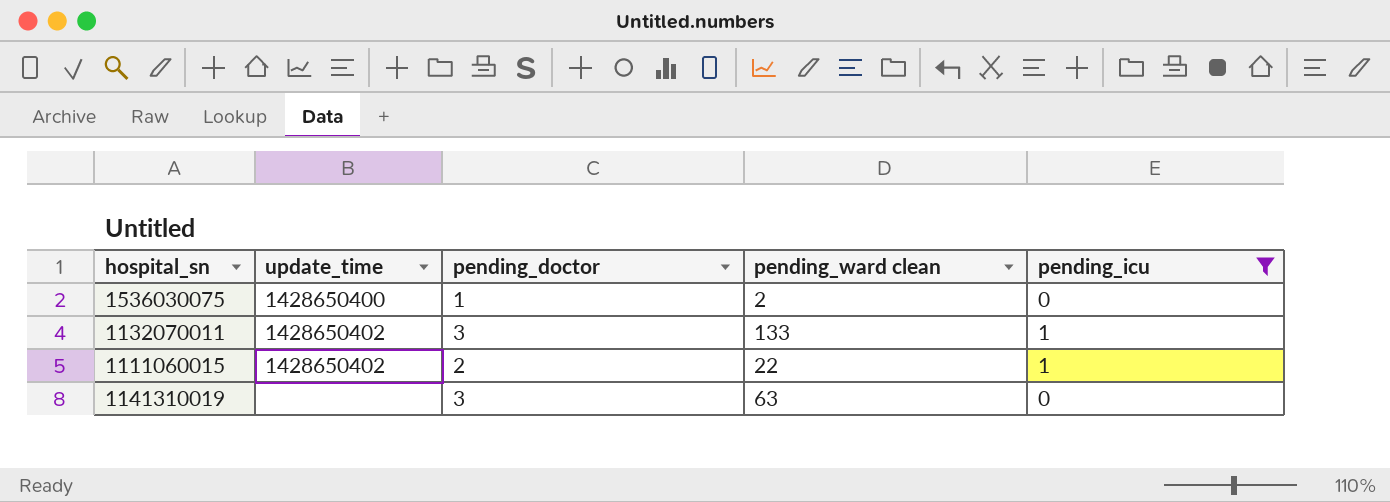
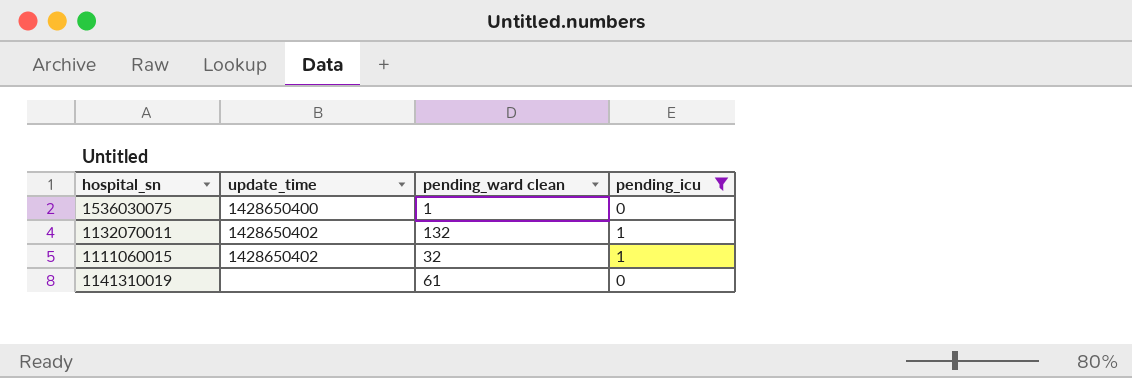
column pending_doctor | position: 3 -> none
1536030075 | pending_ward clean: 2 -> 1
1132070011 | pending_ward clean: 133 -> 132
1111060015 | pending_ward clean: 22 -> 32
1141310019 | pending_ward clean: 63 -> 61

